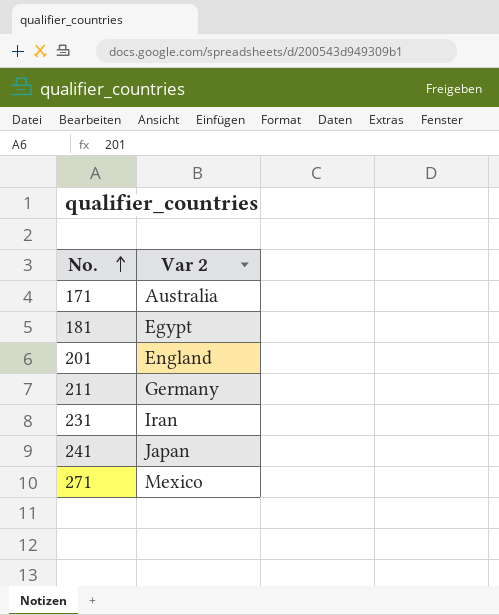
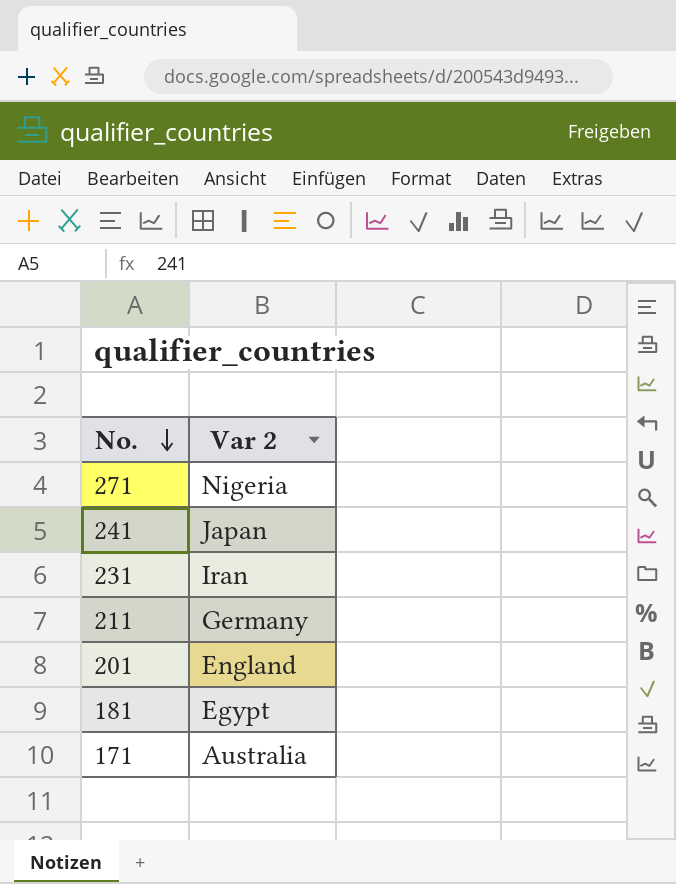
row order: No. ascending -> No. descending
271 | Var 2: Mexico -> Nigeria

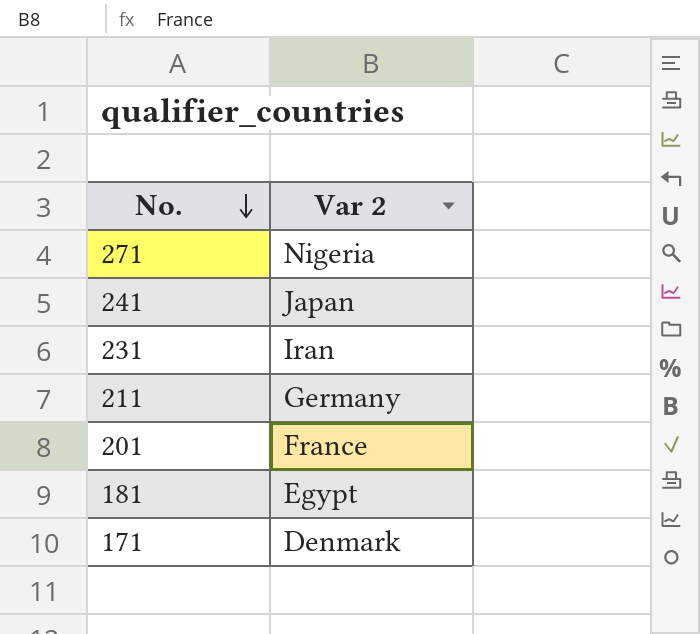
201 | Var 2: England -> France
171 | Var 2: Australia -> Denmark

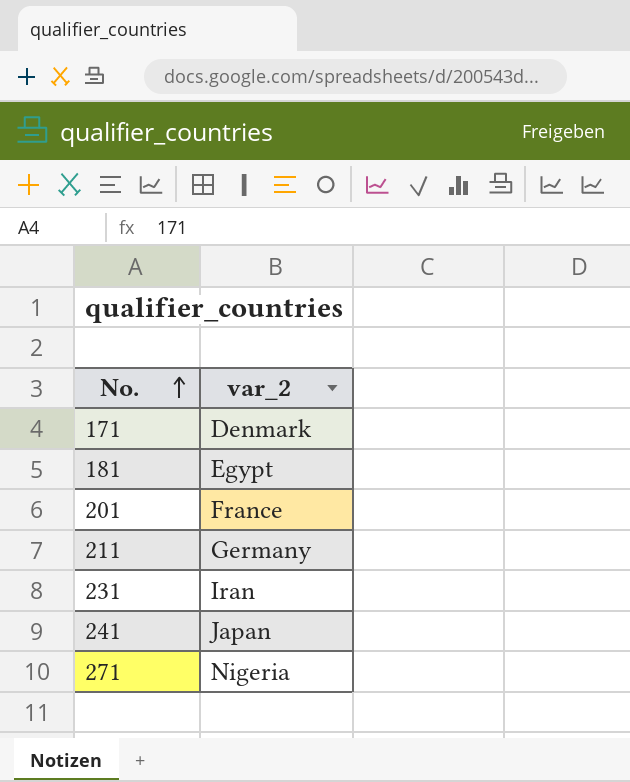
row order: No. descending -> No. ascending
column name: Var 2 -> var_2

